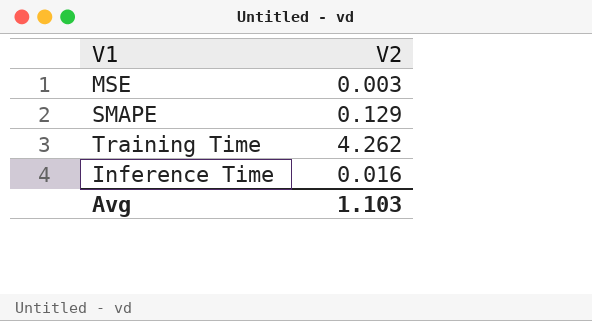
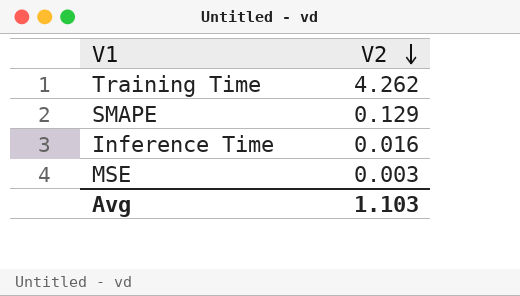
row order: none -> V2 descending

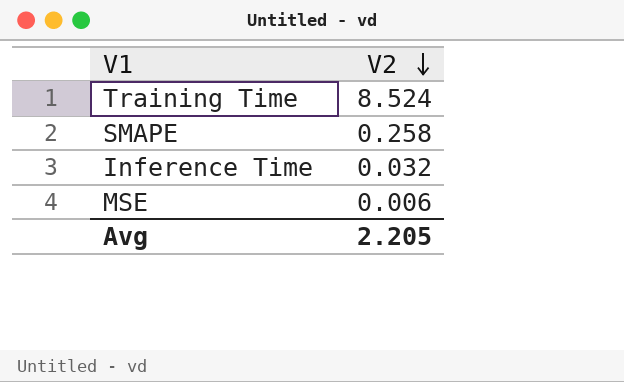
Training Time | V2: 4.262 -> 8.524
SMAPE | V2: 0.129 -> 0.258
Inference Time | V2: 0.016 -> 0.032
MSE | V2: 0.003 -> 0.006
Avg | V2: 1.103 -> 2.205

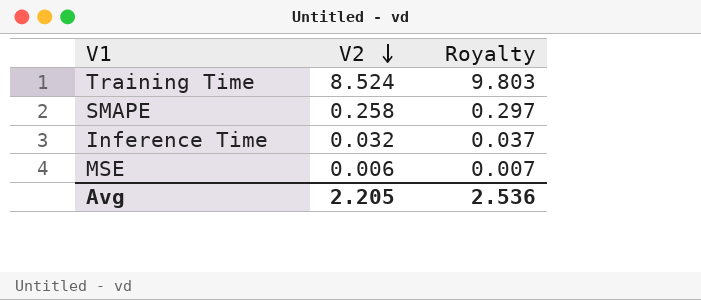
column Royalty | formula: none -> [V2] * 1.15

